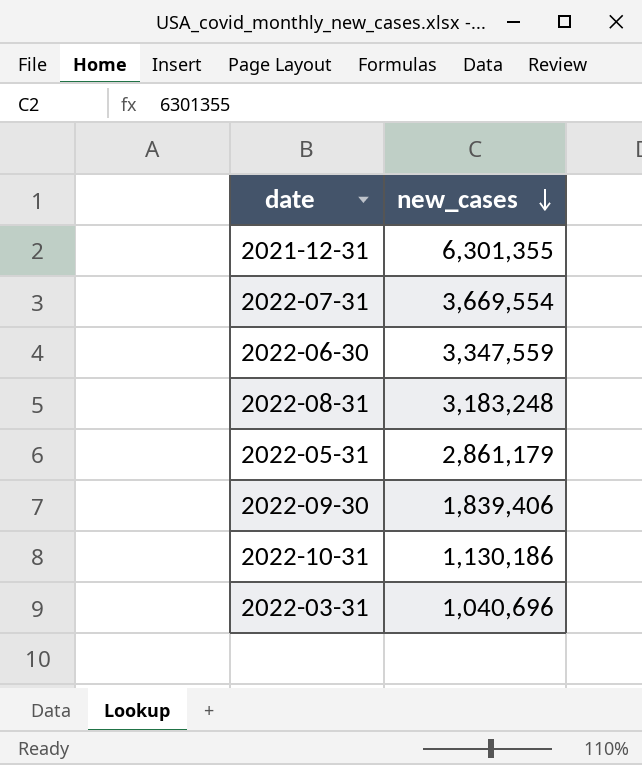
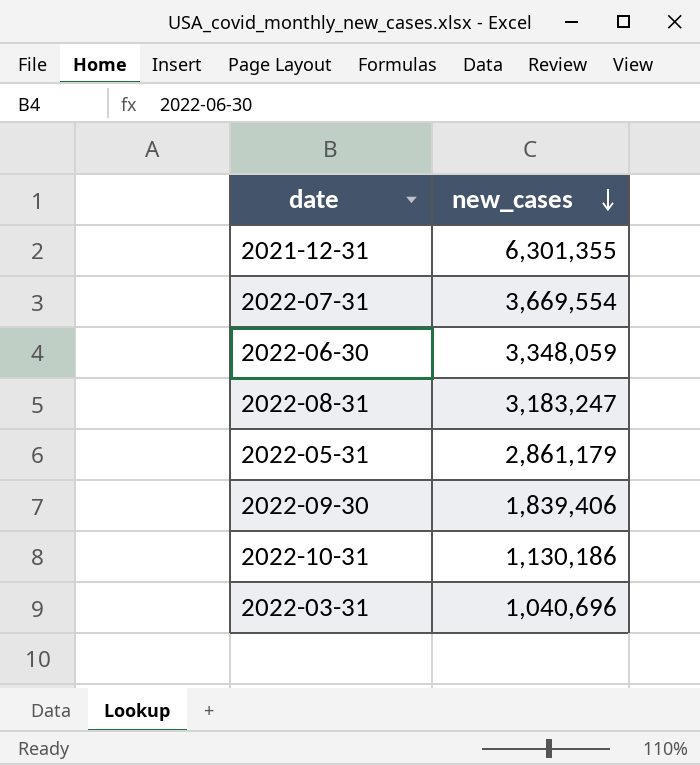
2022-06-30 | new_cases: 3,347,559 -> 3,348,059
2022-08-31 | new_cases: 3,183,248 -> 3,183,247

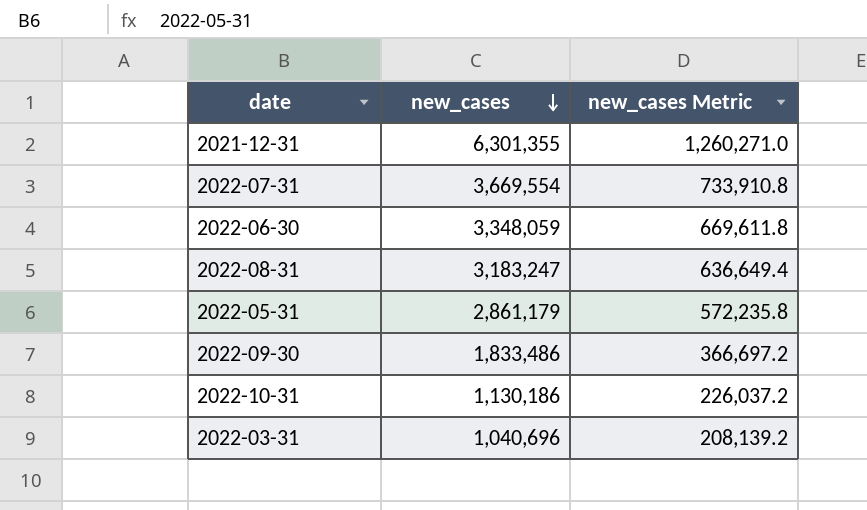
column new_cases Metric | formula: none -> [new_cases] * 0.2
2022-09-30 | new_cases: 1,839,406 -> 1,833,486

